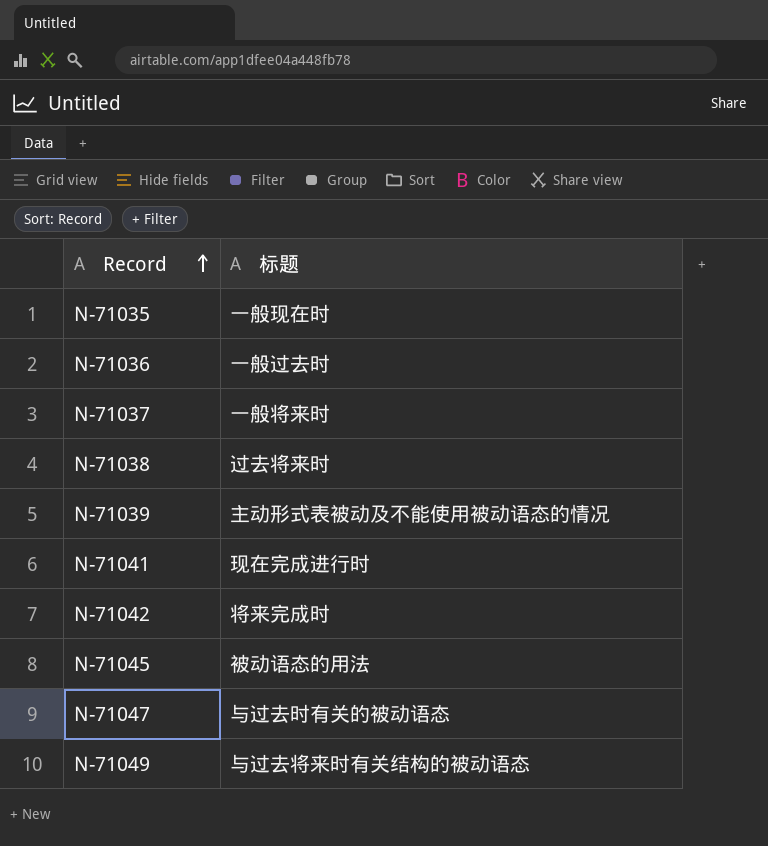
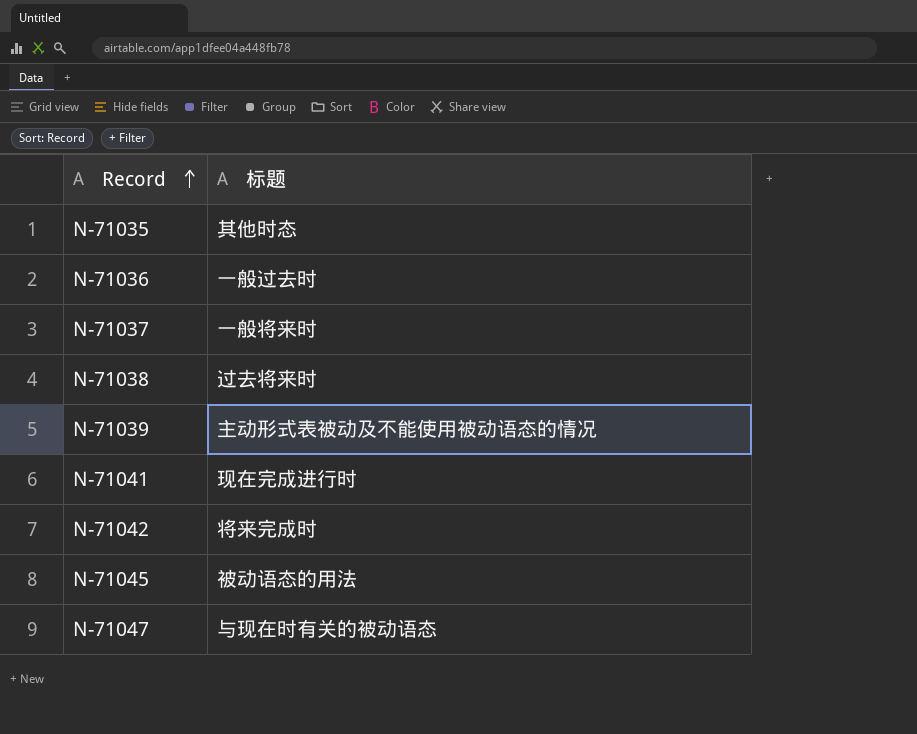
row N-71049: 与过去将来时有关结构的被动语态 -> none
N-71035 | 标题: 一般现在时 -> 其他时态
N-71047 | 标题: 与过去时有关的被动语态 -> 与现在时有关的被动语态

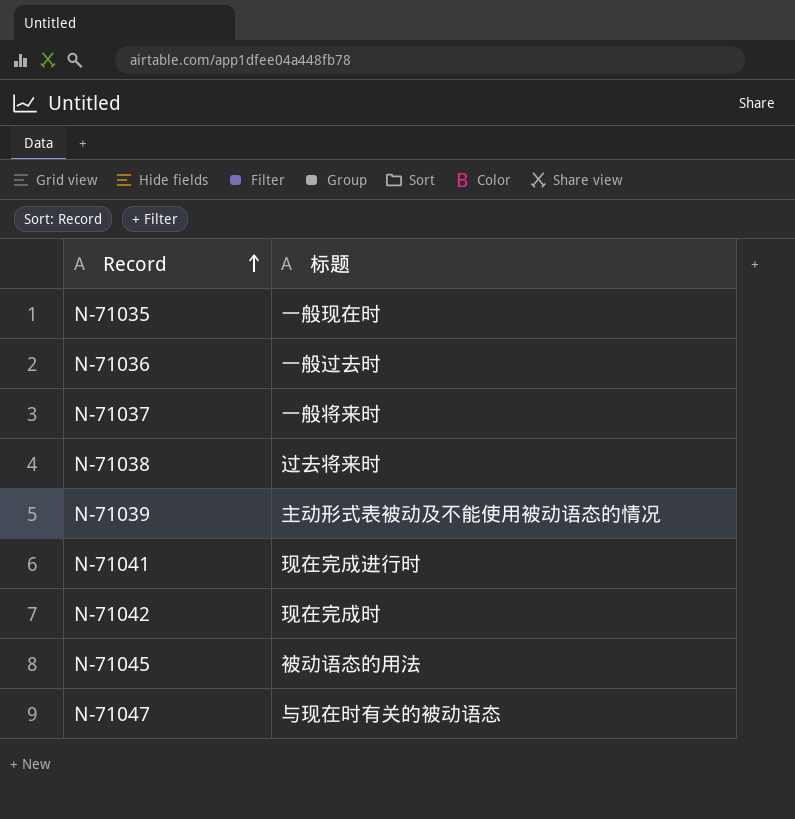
N-71035 | 标题: 其他时态 -> 一般现在时
N-71042 | 标题: 将来完成时 -> 现在完成时

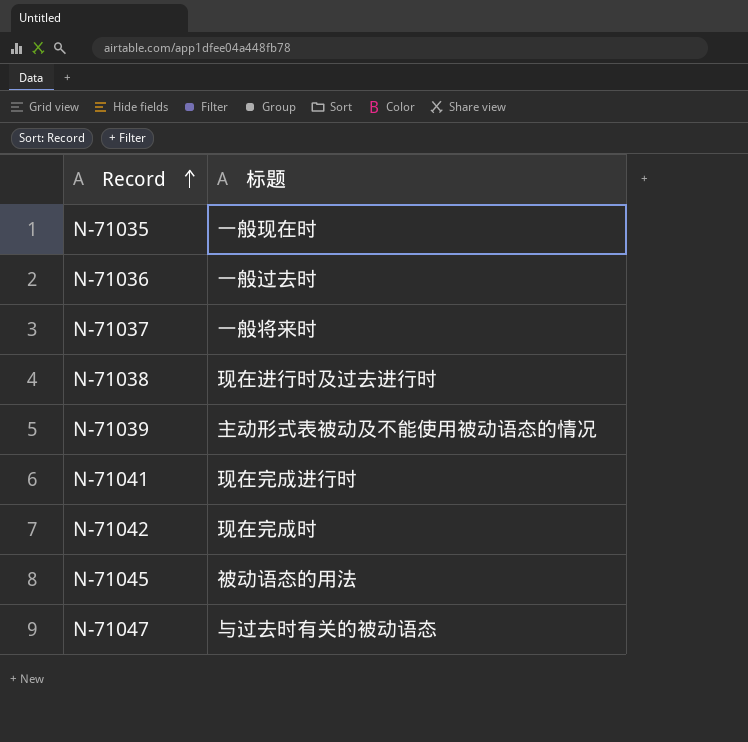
N-71038 | 标题: 过去将来时 -> 现在进行时及过去进行时
N-71047 | 标题: 与现在时有关的被动语态 -> 与过去时有关的被动语态

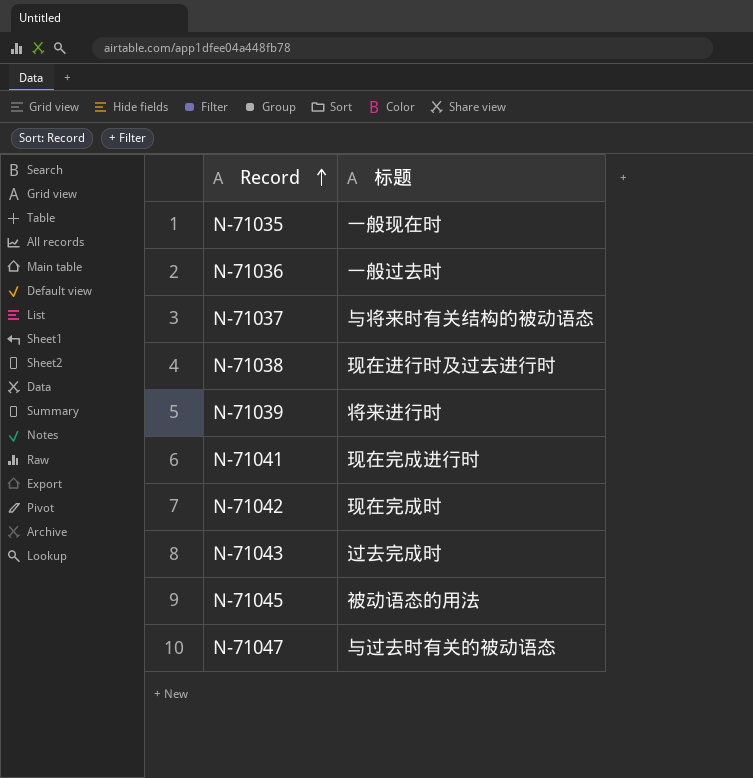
N-71037 | 标题: 一般将来时 -> 与将来时有关结构的被动语态
N-71039 | 标题: 主动形式表被动及不能使用被动语态的情况 -> 将来进行时
row N-71043: none -> 过去完成时

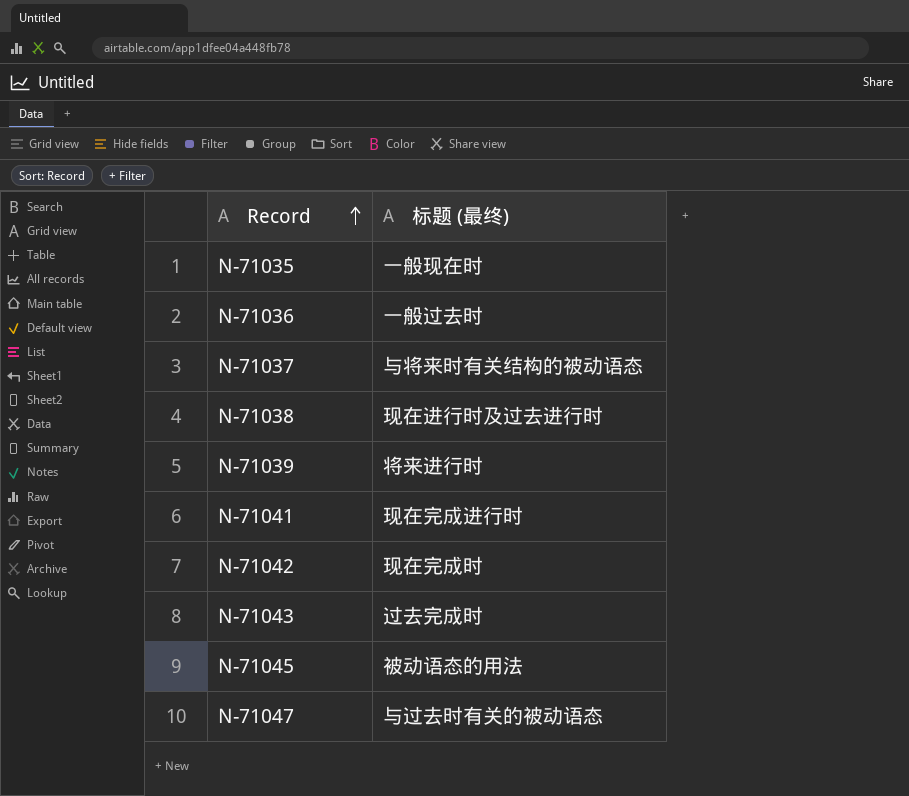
column name: 标题 -> 标题 (最终)

